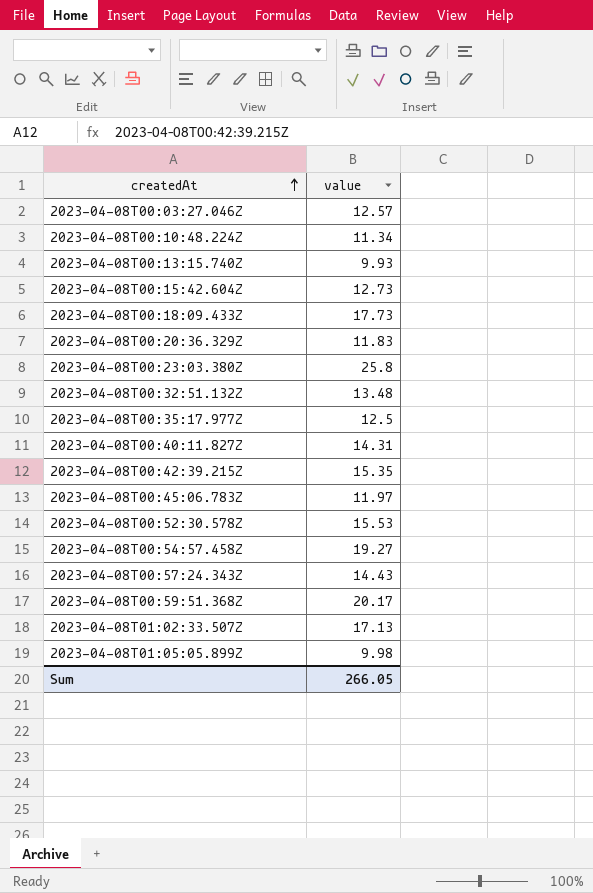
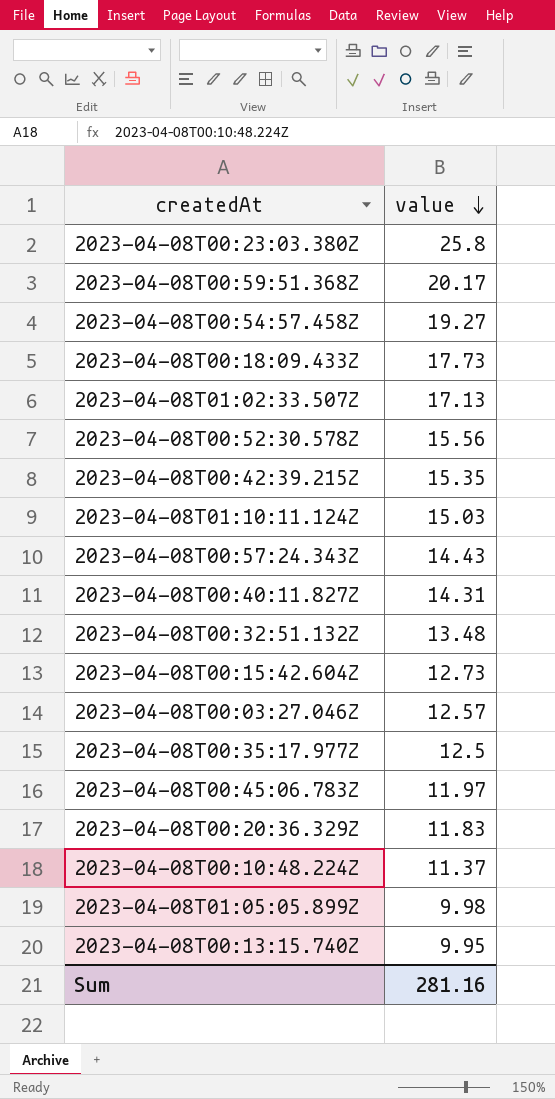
row order: createdAt ascending -> value descending
2023-04-08T00:52:30.578Z | value: 15.53 -> 15.56
row 2023-04-08T01:10:11.124Z: none -> 15.03
2023-04-08T00:10:48.224Z | value: 11.34 -> 11.37
2023-04-08T00:13:15.740Z | value: 9.93 -> 9.95
Sum | value: 266.05 -> 281.16

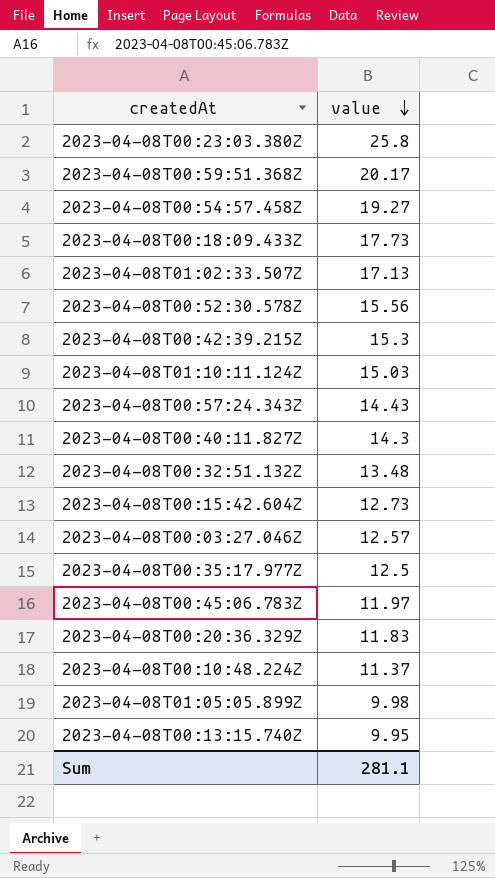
2023-04-08T00:42:39.215Z | value: 15.35 -> 15.3
2023-04-08T00:40:11.827Z | value: 14.31 -> 14.3
Sum | value: 281.16 -> 281.1

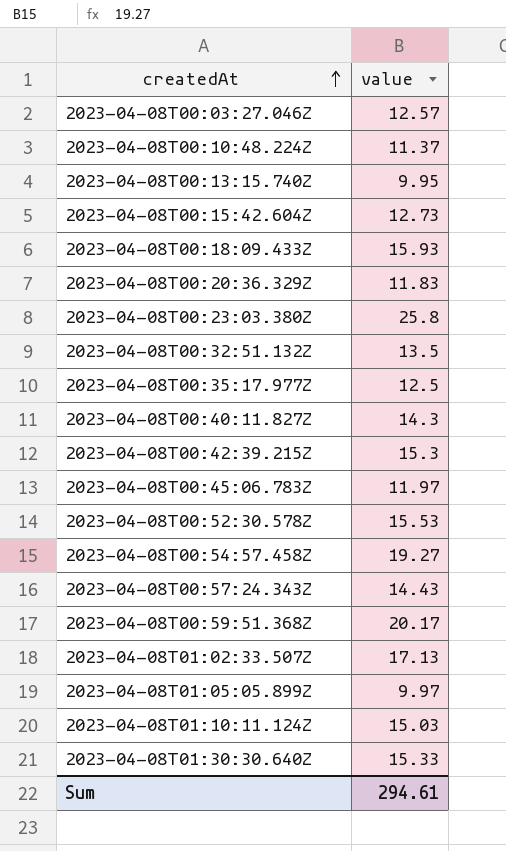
row order: value descending -> createdAt ascending
2023-04-08T00:18:09.433Z | value: 17.73 -> 15.93
2023-04-08T00:32:51.132Z | value: 13.48 -> 13.5
2023-04-08T00:52:30.578Z | value: 15.56 -> 15.53
2023-04-08T01:05:05.899Z | value: 9.98 -> 9.97
row 2023-04-08T01:30:30.640Z: none -> 15.33
Sum | value: 281.1 -> 294.61

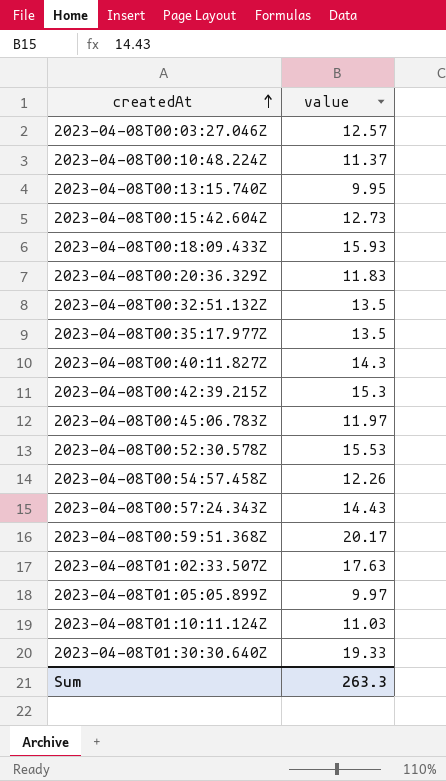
row 2023-04-08T00:23:03.380Z: 25.8 -> none
2023-04-08T00:35:17.977Z | value: 12.5 -> 13.5
2023-04-08T00:54:57.458Z | value: 19.27 -> 12.26
2023-04-08T01:02:33.507Z | value: 17.13 -> 17.63
2023-04-08T01:10:11.124Z | value: 15.03 -> 11.03
2023-04-08T01:30:30.640Z | value: 15.33 -> 19.33
Sum | value: 294.61 -> 263.3

